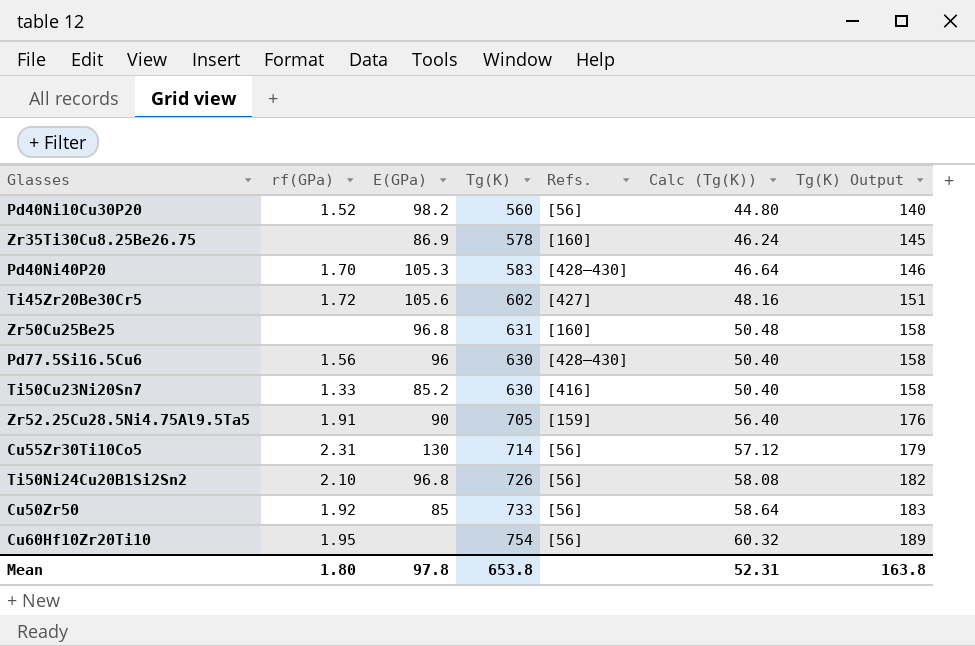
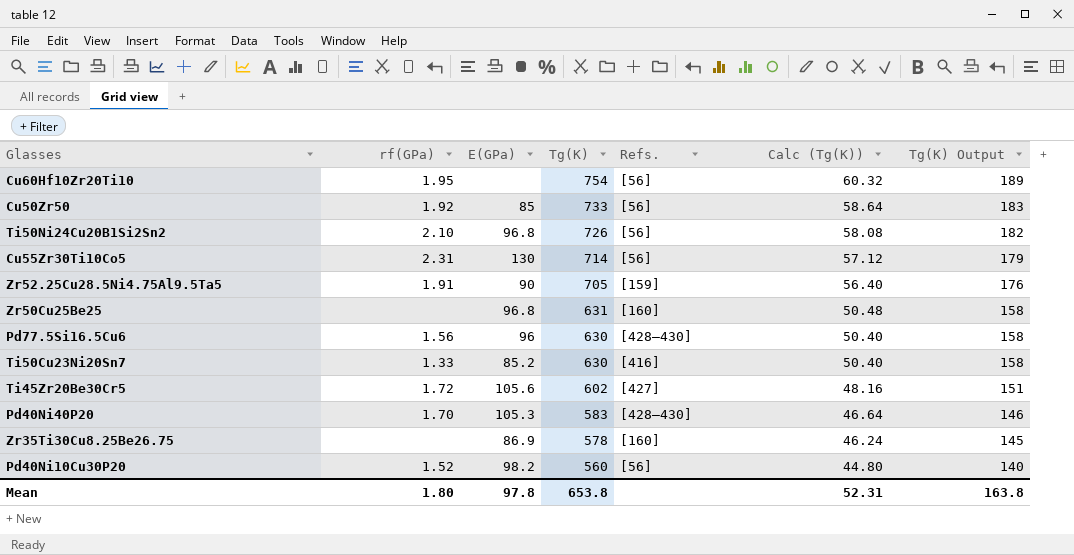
row order: Tg(K) Output ascending -> Tg(K) descending

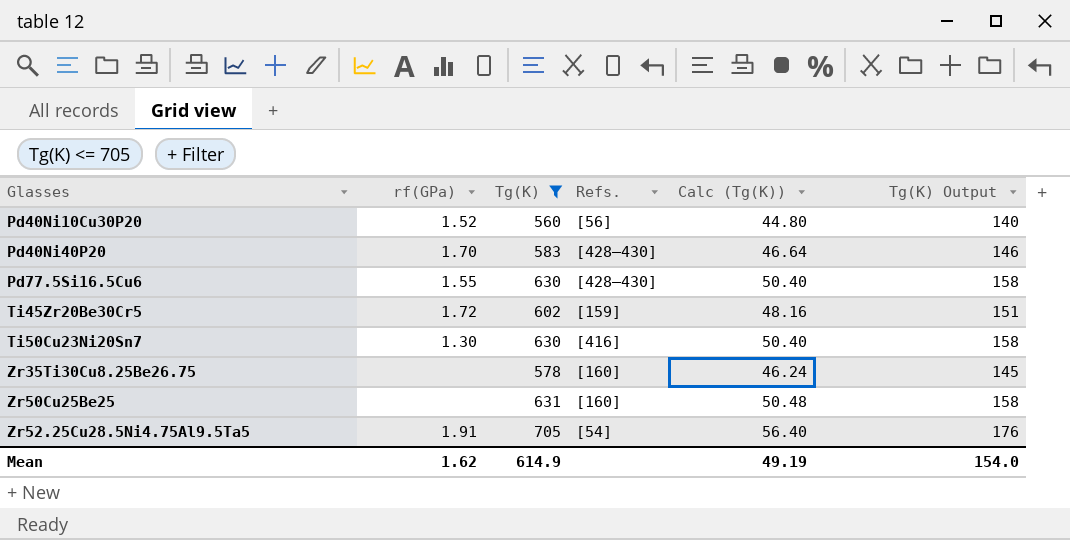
filter: none -> Tg(K) <= 705
row order: Tg(K) descending -> Glasses ascending
column E(GPa) | position: 3 -> none
Pd77.5Si16.5Cu6 | rf(GPa): 1.56 -> 1.55
Ti45Zr20Be30Cr5 | Refs.: [427] -> [159]
Ti50Cu23Ni20Sn7 | rf(GPa): 1.33 -> 1.30
Zr52.25Cu28.5Ni4.75Al9.5Ta5 | Refs.: [159] -> [54]
Mean | rf(GPa): 1.80 -> 1.62
Mean | Tg(K): 653.8 -> 614.9
Mean | Calc (Tg(K)): 52.31 -> 49.19
Mean | Tg(K) Output: 163.8 -> 154.0

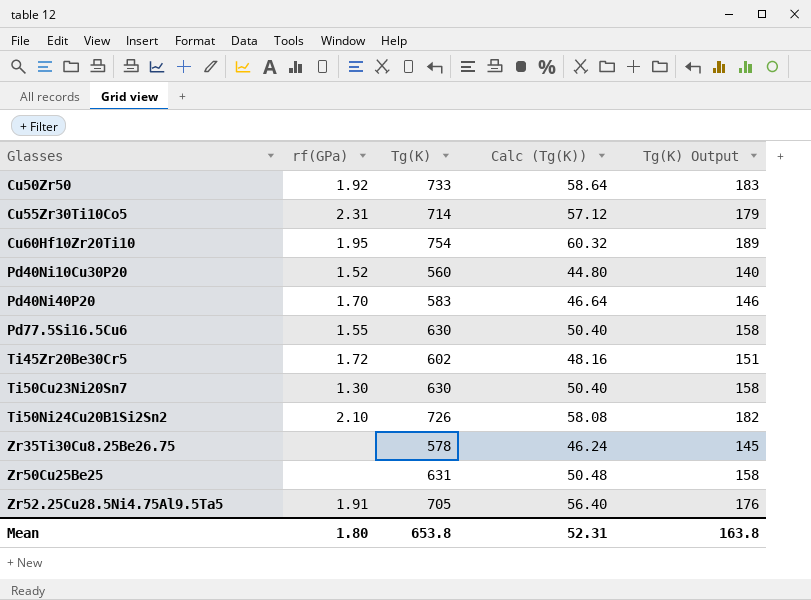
filter: Tg(K) <= 705 -> none
column Refs. | position: 4 -> none
Mean | rf(GPa): 1.62 -> 1.80
Mean | Tg(K): 614.9 -> 653.8
Mean | Calc (Tg(K)): 49.19 -> 52.31
Mean | Tg(K) Output: 154.0 -> 163.8

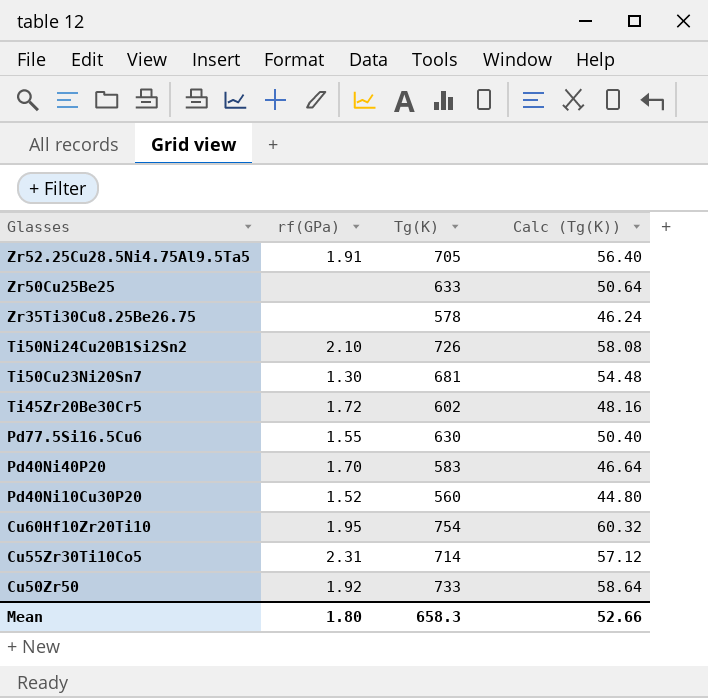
row order: Glasses ascending -> Glasses descending
column Tg(K) Output | formula: [Tg(K)] * 0.25 -> none
Zr50Cu25Be25 | Tg(K): 631 -> 633
Zr50Cu25Be25 | Calc (Tg(K)): 50.48 -> 50.64
Ti50Cu23Ni20Sn7 | Tg(K): 630 -> 681
Ti50Cu23Ni20Sn7 | Calc (Tg(K)): 50.40 -> 54.48
Mean | Tg(K): 653.8 -> 658.3
Mean | Calc (Tg(K)): 52.31 -> 52.66

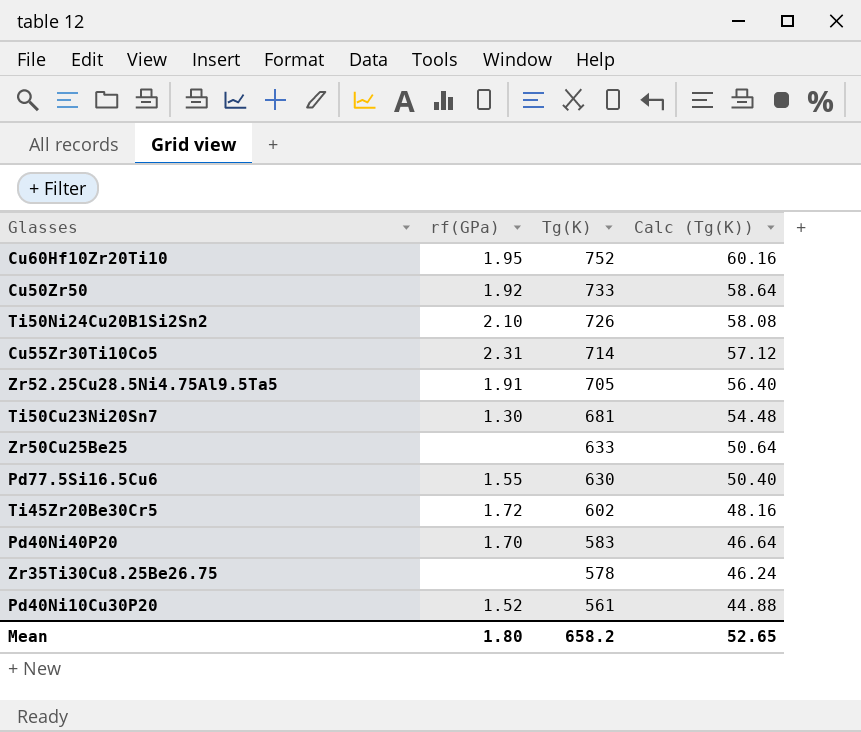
row order: Glasses descending -> Tg(K) descending
Cu60Hf10Zr20Ti10 | Tg(K): 754 -> 752
Cu60Hf10Zr20Ti10 | Calc (Tg(K)): 60.32 -> 60.16
Pd40Ni10Cu30P20 | Tg(K): 560 -> 561
Pd40Ni10Cu30P20 | Calc (Tg(K)): 44.80 -> 44.88
Mean | Tg(K): 658.3 -> 658.2
Mean | Calc (Tg(K)): 52.66 -> 52.65

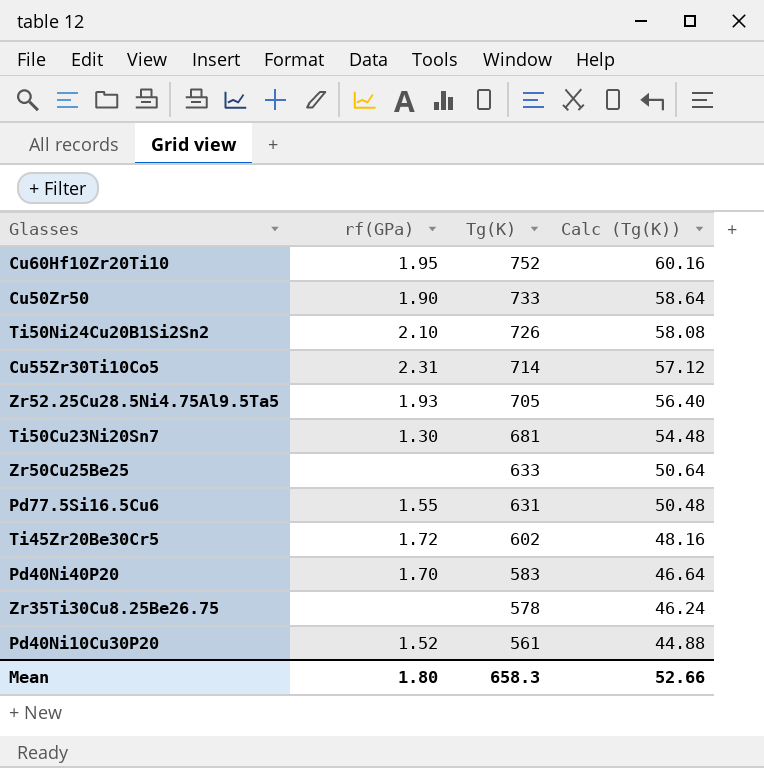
Cu50Zr50 | rf(GPa): 1.92 -> 1.90
Zr52.25Cu28.5Ni4.75Al9.5Ta5 | rf(GPa): 1.91 -> 1.93
Pd77.5Si16.5Cu6 | Tg(K): 630 -> 631
Pd77.5Si16.5Cu6 | Calc (Tg(K)): 50.40 -> 50.48
Mean | Tg(K): 658.2 -> 658.3
Mean | Calc (Tg(K)): 52.65 -> 52.66

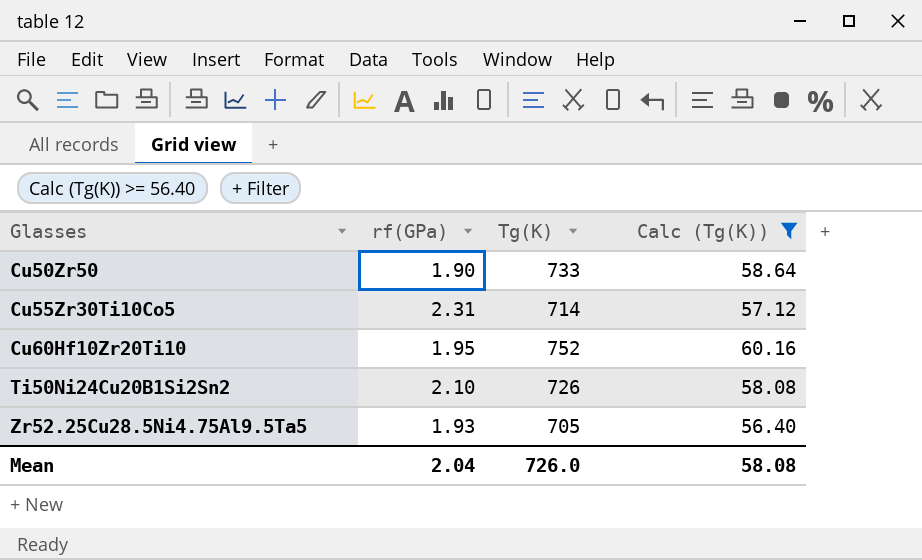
filter: none -> Calc (Tg(K)) >= 56.40
row order: Tg(K) descending -> Glasses ascending
Mean | rf(GPa): 1.80 -> 2.04
Mean | Tg(K): 658.3 -> 726.0
Mean | Calc (Tg(K)): 52.66 -> 58.08

